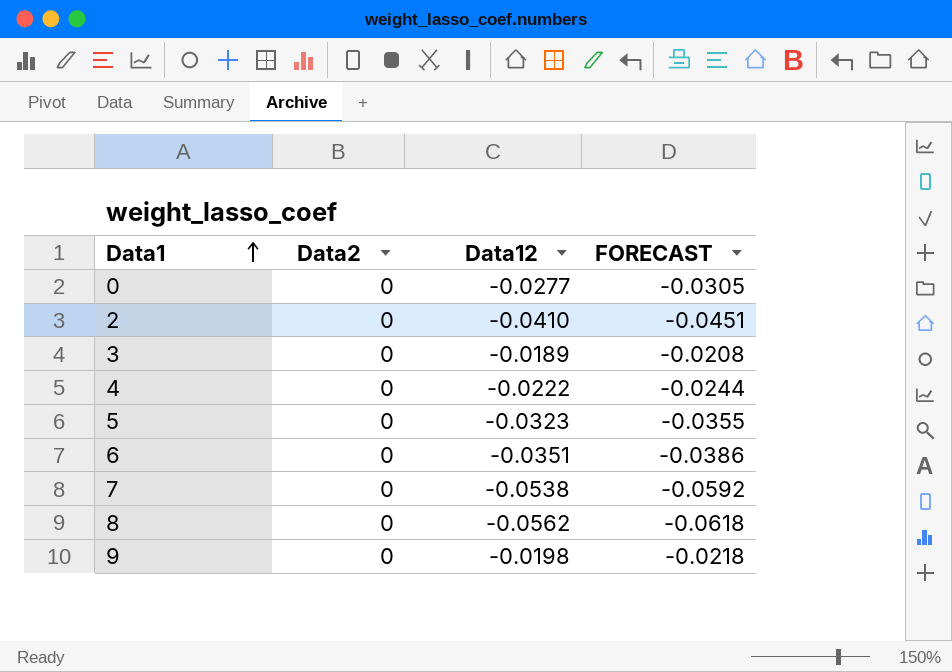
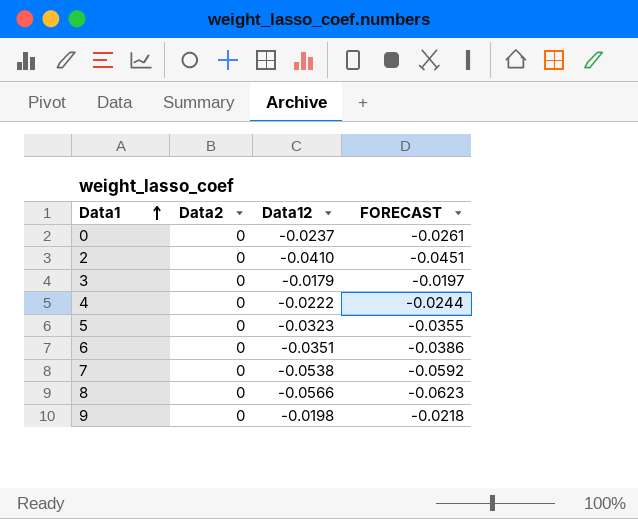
0 | Data12: -0.0277 -> -0.0237
0 | FORECAST: -0.0305 -> -0.0261
3 | Data12: -0.0189 -> -0.0179
3 | FORECAST: -0.0208 -> -0.0197
8 | Data12: -0.0562 -> -0.0566
8 | FORECAST: -0.0618 -> -0.0623

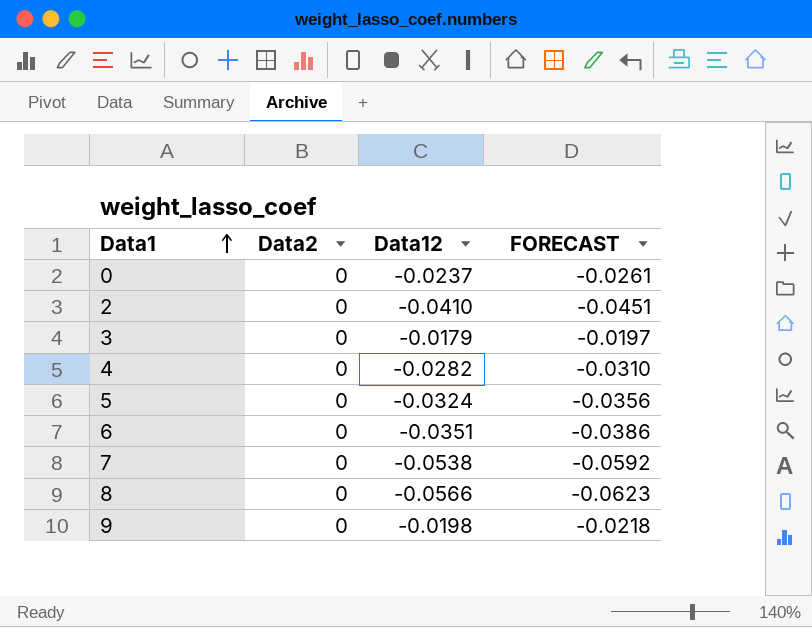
4 | Data12: -0.0222 -> -0.0282
4 | FORECAST: -0.0244 -> -0.0310
5 | Data12: -0.0323 -> -0.0324
5 | FORECAST: -0.0355 -> -0.0356

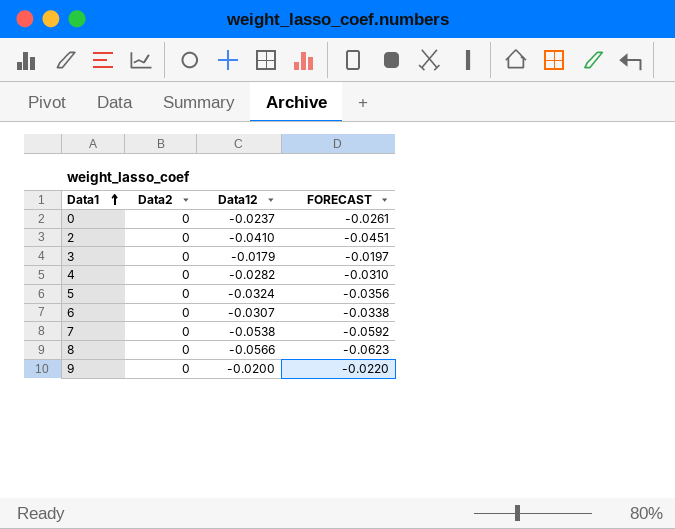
6 | Data12: -0.0351 -> -0.0307
6 | FORECAST: -0.0386 -> -0.0338
9 | Data12: -0.0198 -> -0.0200
9 | FORECAST: -0.0218 -> -0.0220

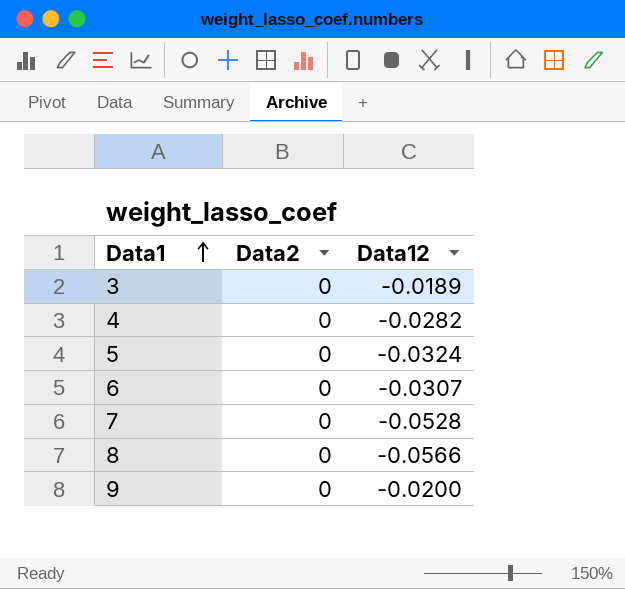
column FORECAST | formula: [Data12] * 1.1 -> none
row 0: 0 | -0.0237 | -0.0261 -> none
row 2: 0 | -0.0410 | -0.0451 -> none
3 | Data12: -0.0179 -> -0.0189
7 | Data12: -0.0538 -> -0.0528

